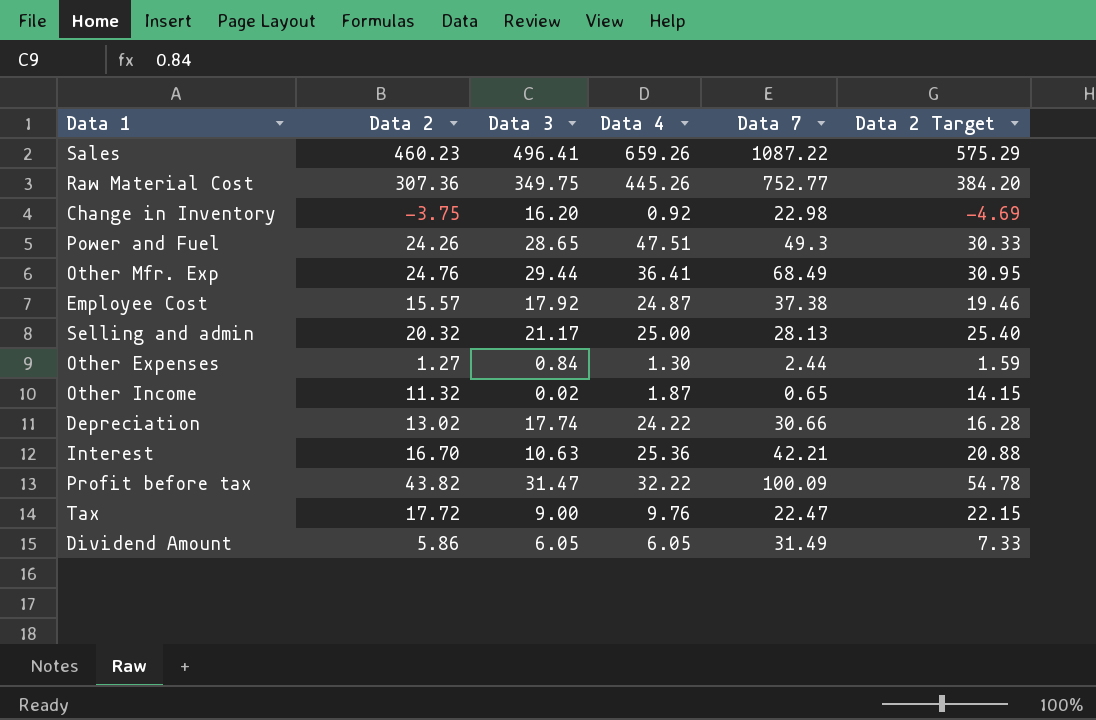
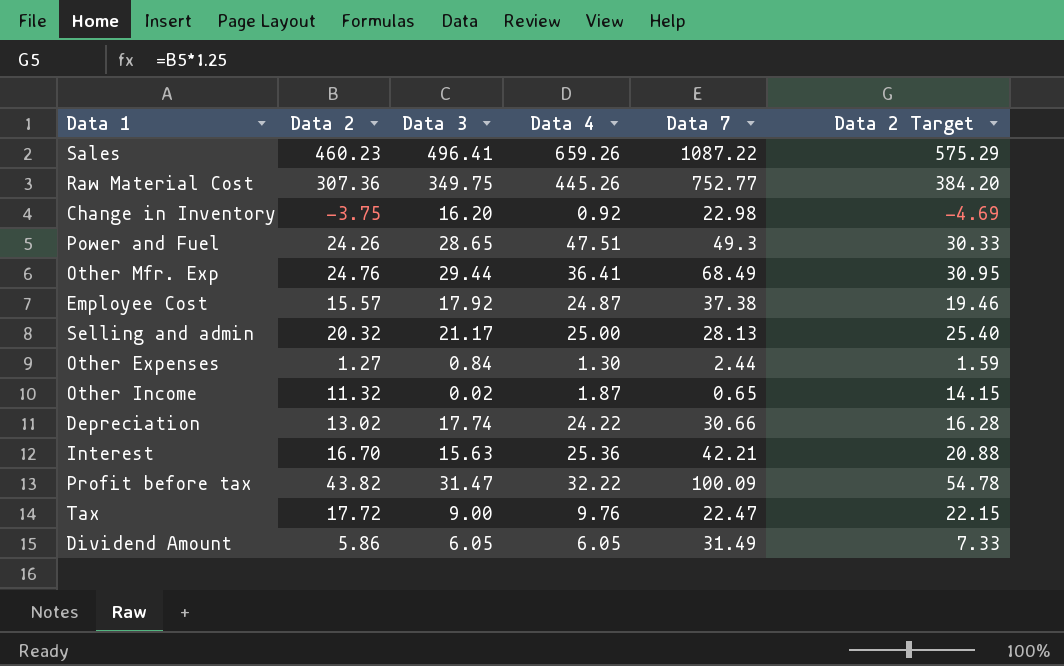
Interest | Data 3: 10.63 -> 15.63

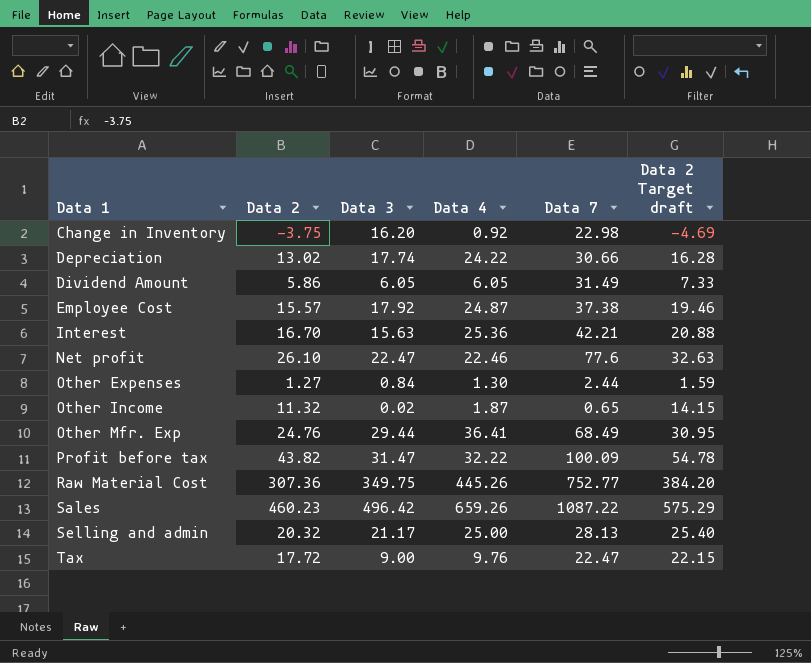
row order: none -> Data 1 ascending
column name: Data 2 Target -> Data 2 Target draft
row Power and Fuel: 24.26 | 28.65 | 47.51 | 49.3 | 30.33 -> none
row Net profit: none -> 26.10 | 22.47 | 22.46 | 77.6 | 32.63
Sales | Data 3: 496.41 -> 496.42

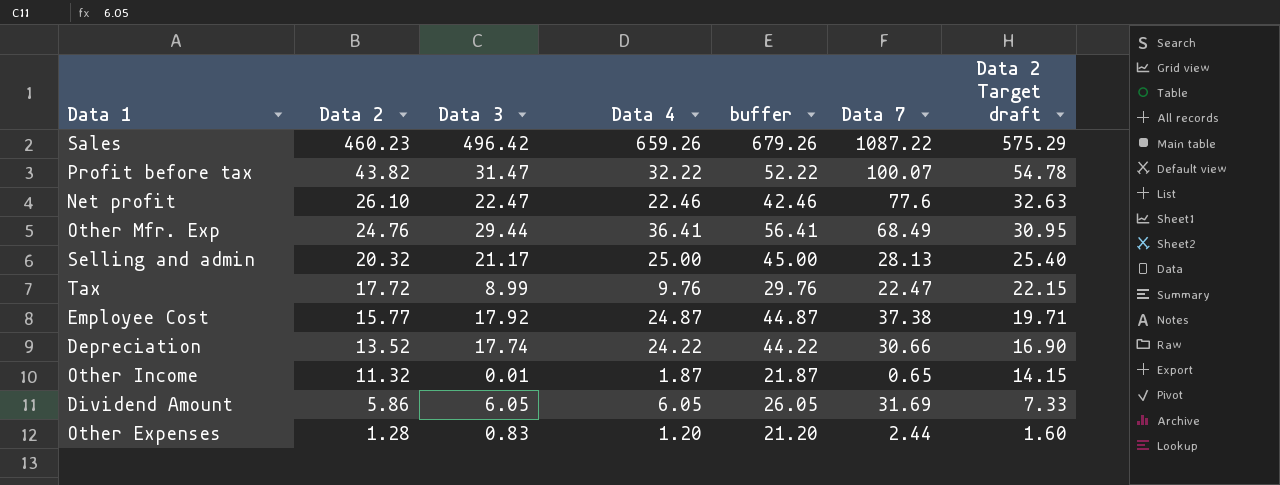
row order: Data 1 ascending -> Data 2 descending
column buffer | formula: none -> [Data 4] + 20
row Change in Inventory: -3.75 | 16.20 | 0.92 | 22.98 | -4.69 -> none
row Interest: 16.70 | 15.63 | 25.36 | 42.21 | 20.88 -> none
row Raw Material Cost: 307.36 | 349.75 | 445.26 | 752.77 | 384.20 -> none
Profit before tax | Data 7: 100.09 -> 100.07
Tax | Data 3: 9.00 -> 8.99
Employee Cost | Data 2: 15.57 -> 15.77
Employee Cost | Data 2 Target draft: 19.46 -> 19.71
Depreciation | Data 2: 13.02 -> 13.52
Depreciation | Data 2 Target draft: 16.28 -> 16.90
Other Income | Data 3: 0.02 -> 0.01
Dividend Amount | Data 7: 31.49 -> 31.69
Other Expenses | Data 2: 1.27 -> 1.28
Other Expenses | Data 3: 0.84 -> 0.83
Other Expenses | Data 4: 1.30 -> 1.20
Other Expenses | Data 2 Target draft: 1.59 -> 1.60

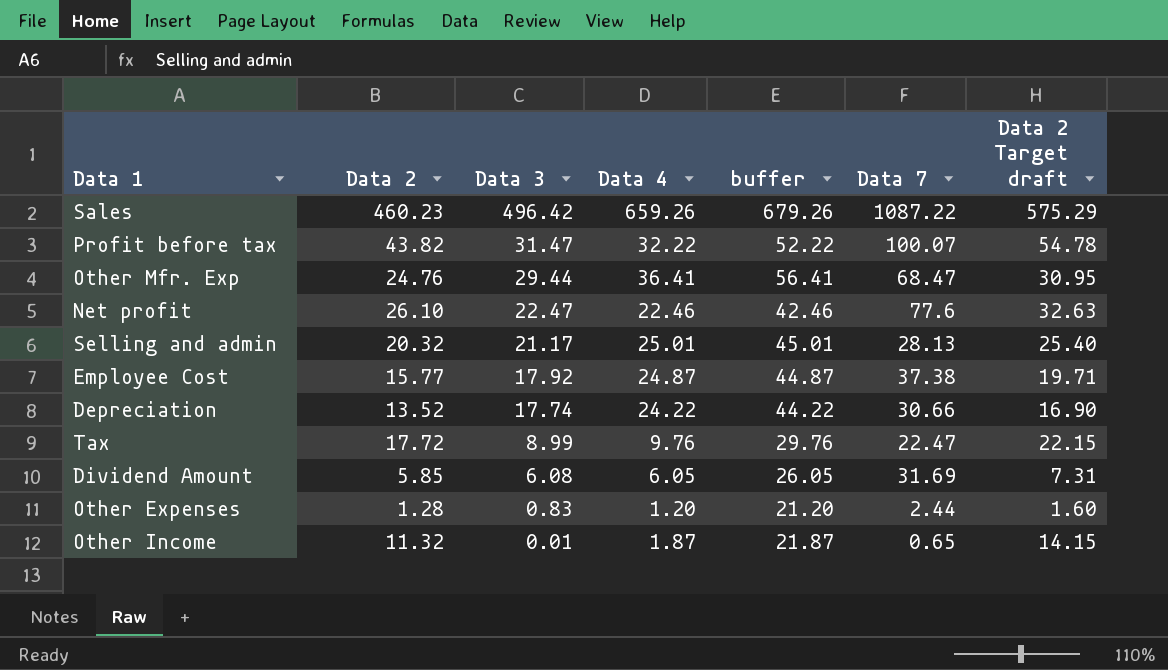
row order: Data 2 descending -> Data 3 descending
Other Mfr. Exp | Data 7: 68.49 -> 68.47
Selling and admin | Data 4: 25.00 -> 25.01
Selling and admin | buffer: 45.00 -> 45.01
Dividend Amount | Data 2: 5.86 -> 5.85
Dividend Amount | Data 3: 6.05 -> 6.08
Dividend Amount | Data 2 Target draft: 7.33 -> 7.31

